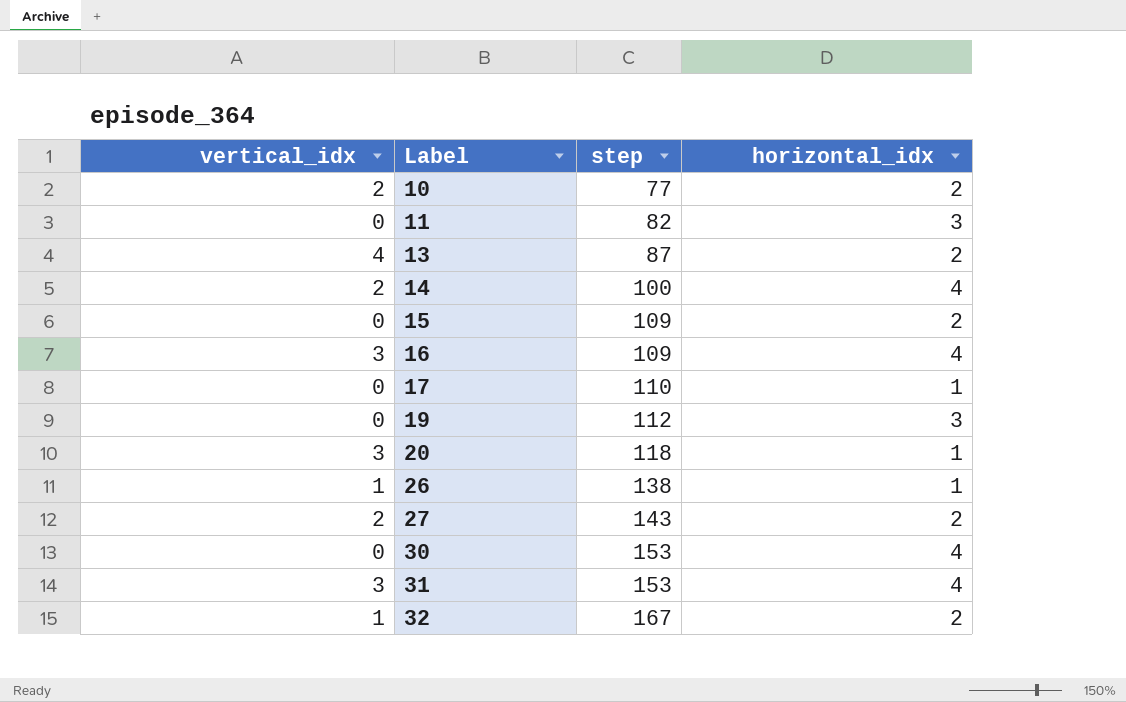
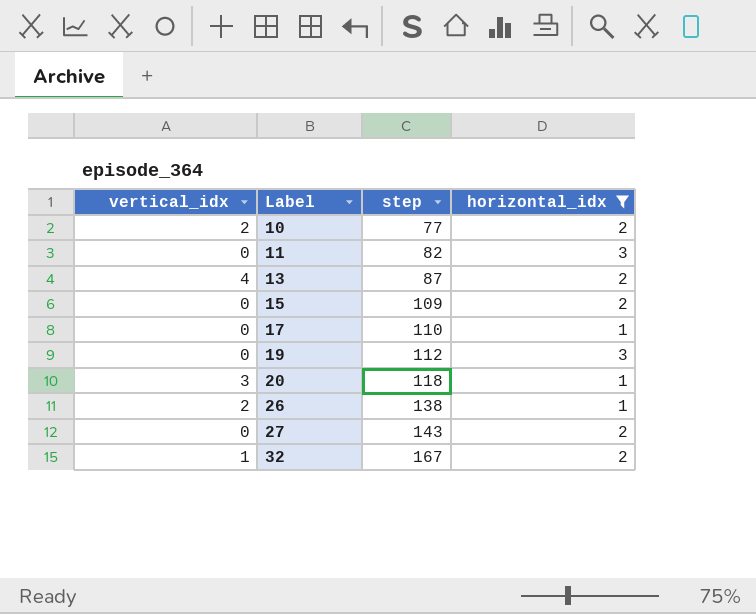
filter: none -> horizontal_idx != 4
26 | vertical_idx: 1 -> 2
27 | vertical_idx: 2 -> 0

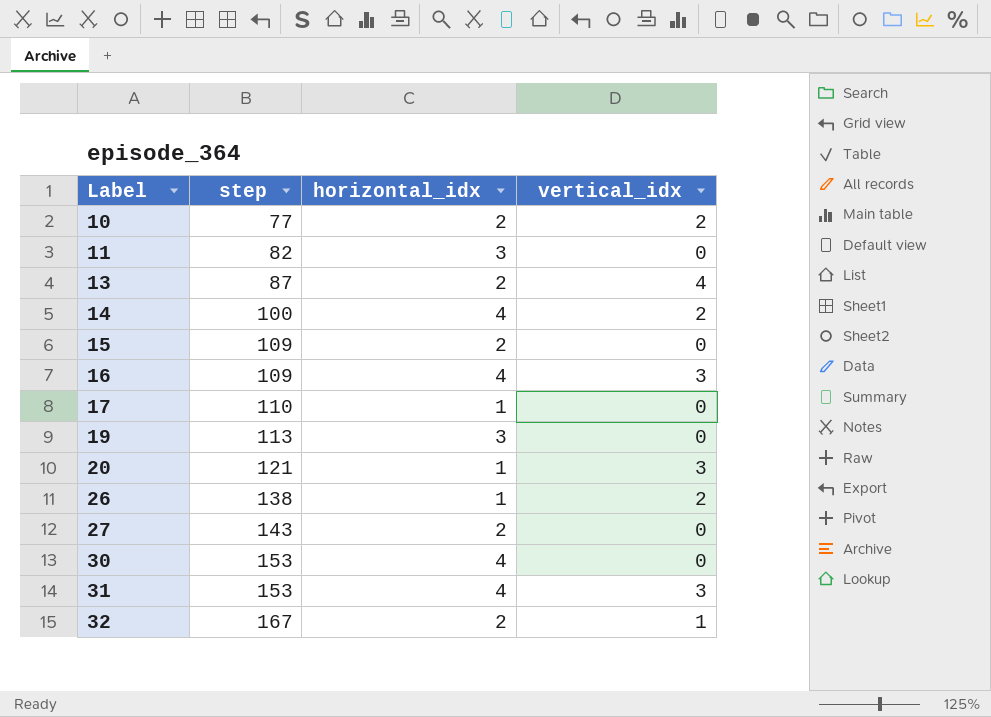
filter: horizontal_idx != 4 -> none
column vertical_idx | position: 1 -> 4
19 | step: 112 -> 113
20 | step: 118 -> 121

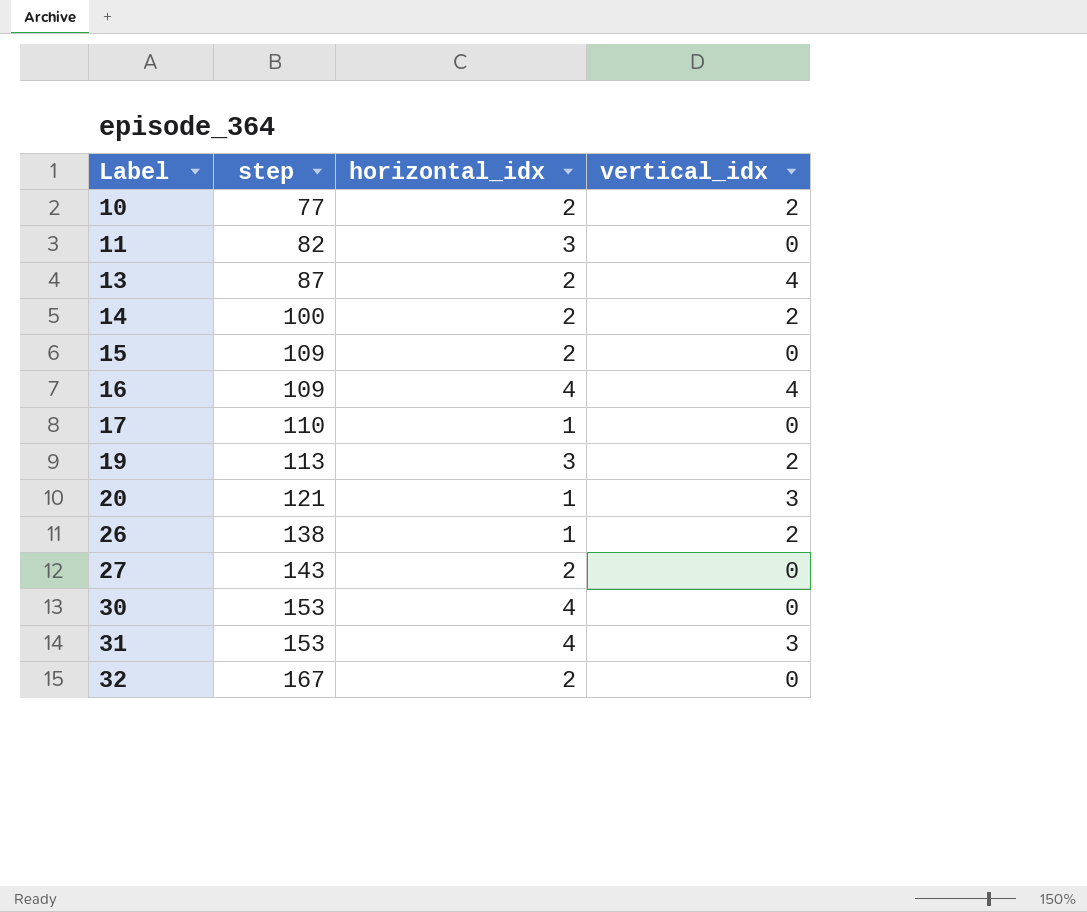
14 | horizontal_idx: 4 -> 2
16 | vertical_idx: 3 -> 4
19 | vertical_idx: 0 -> 2
32 | vertical_idx: 1 -> 0

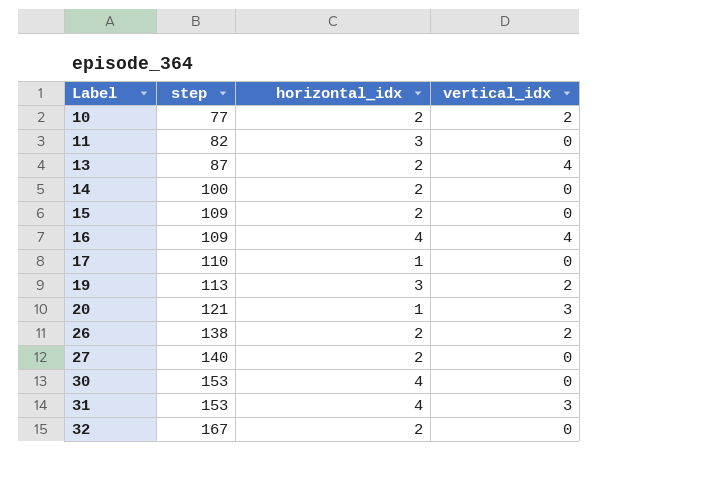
14 | vertical_idx: 2 -> 0
26 | horizontal_idx: 1 -> 2
27 | step: 143 -> 140

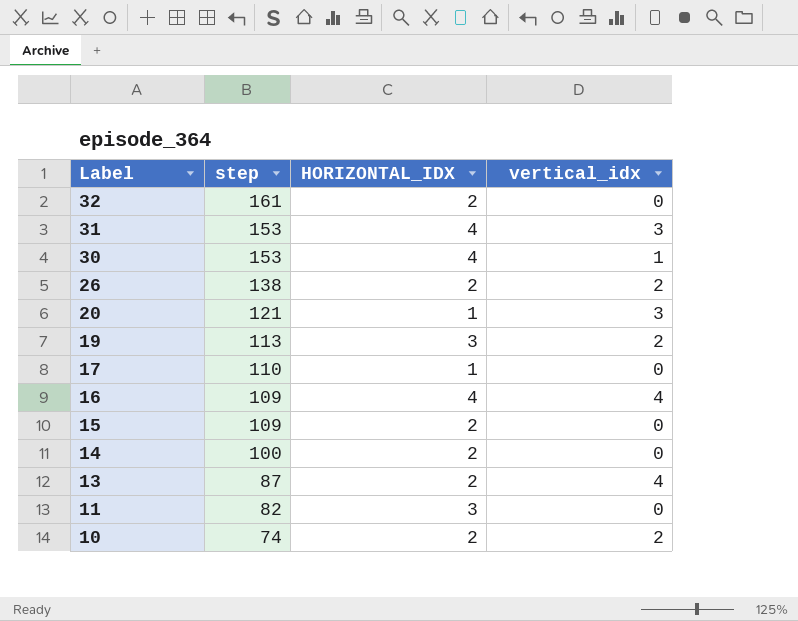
row order: Label ascending -> Label descending
column name: horizontal_idx -> HORIZONTAL_IDX
row 27: 140 | 2 | 0 -> none
32 | step: 167 -> 161
30 | vertical_idx: 0 -> 1
10 | step: 77 -> 74

